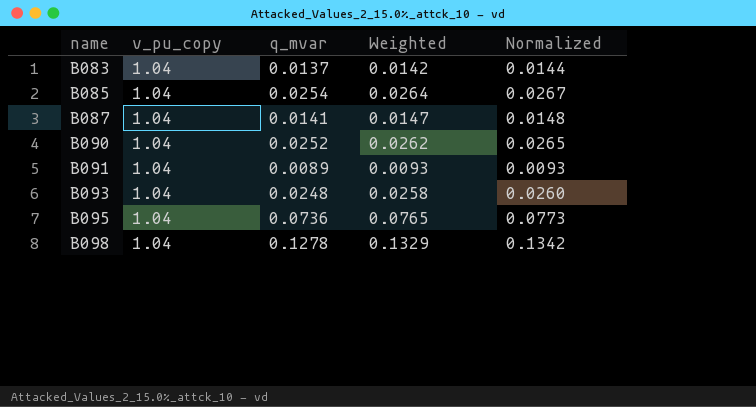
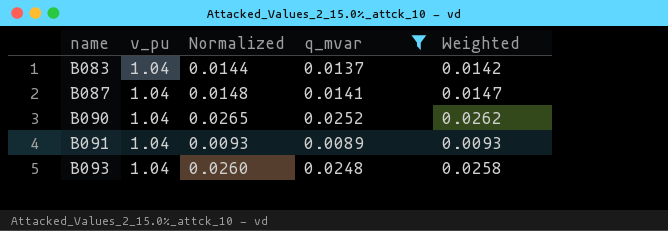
filter: none -> q_mvar <= 0.0252
column name: v_pu_copy -> v_pu
column Normalized | position: 5 -> 3

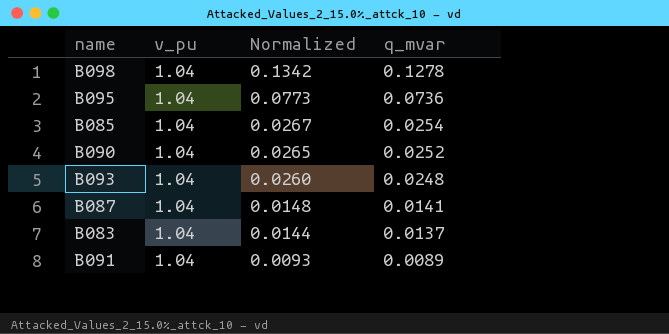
filter: q_mvar <= 0.0252 -> none
row order: name ascending -> Normalized descending
column Weighted | formula: [v_pu] * [q_mvar] -> none

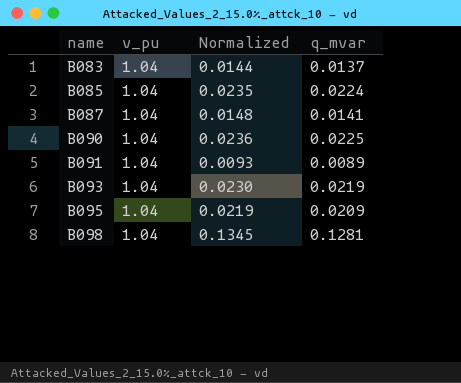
row order: Normalized descending -> name ascending
B085 | Normalized: 0.0267 -> 0.0235
B085 | q_mvar: 0.0254 -> 0.0224
B090 | Normalized: 0.0265 -> 0.0236
B090 | q_mvar: 0.0252 -> 0.0225
B093 | Normalized: 0.0260 -> 0.0230
B093 | q_mvar: 0.0248 -> 0.0219
B095 | Normalized: 0.0773 -> 0.0219
B095 | q_mvar: 0.0736 -> 0.0209
B098 | Normalized: 0.1342 -> 0.1345
B098 | q_mvar: 0.1278 -> 0.1281

